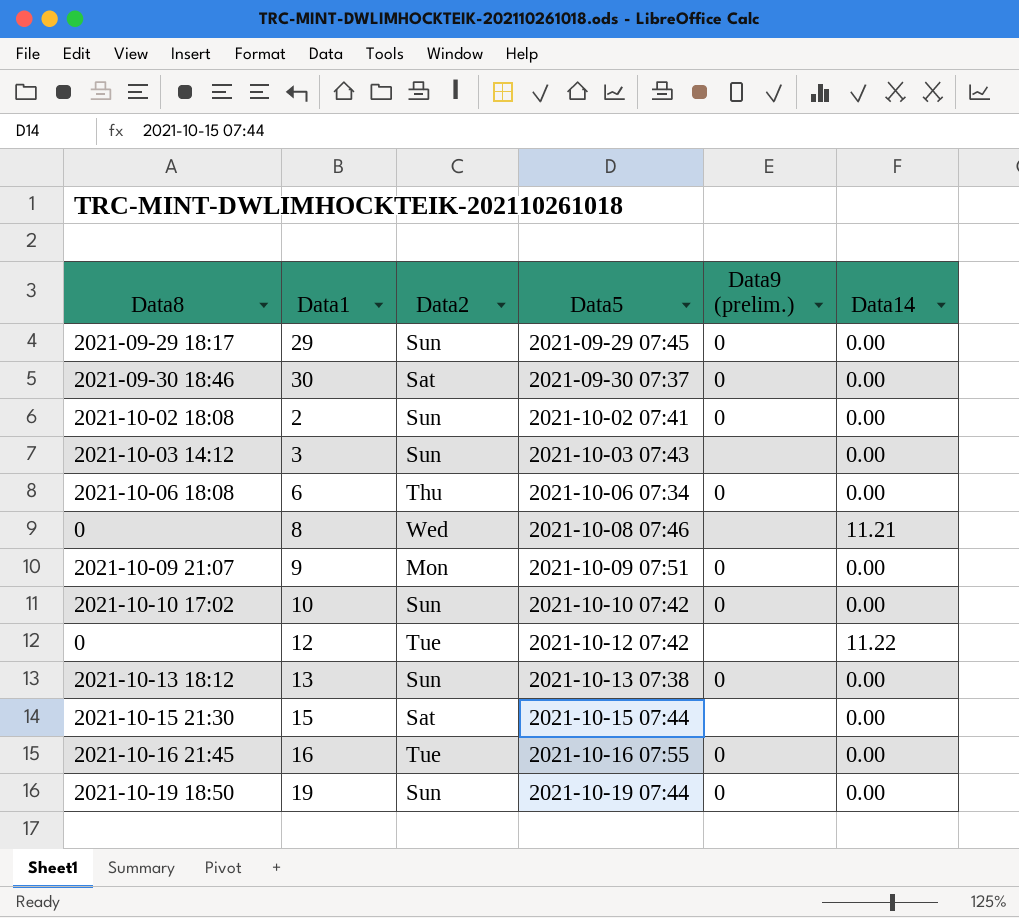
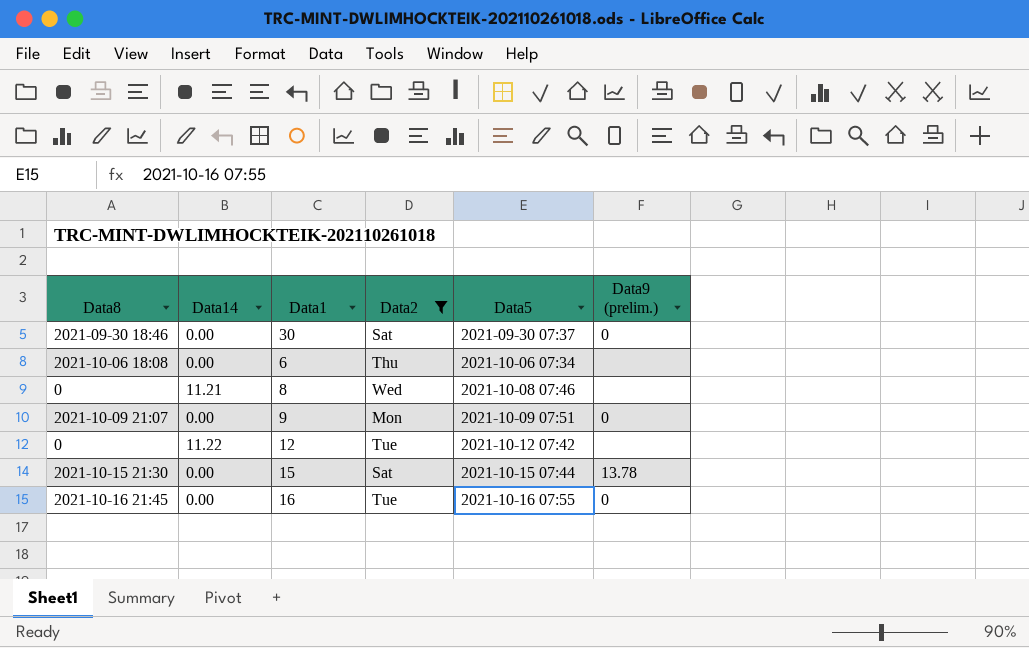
filter: none -> Data2 != Sun
column Data14 | position: 6 -> 2
6 | Data9 (prelim.): 0 -> none
15 | Data9 (prelim.): none -> 13.78

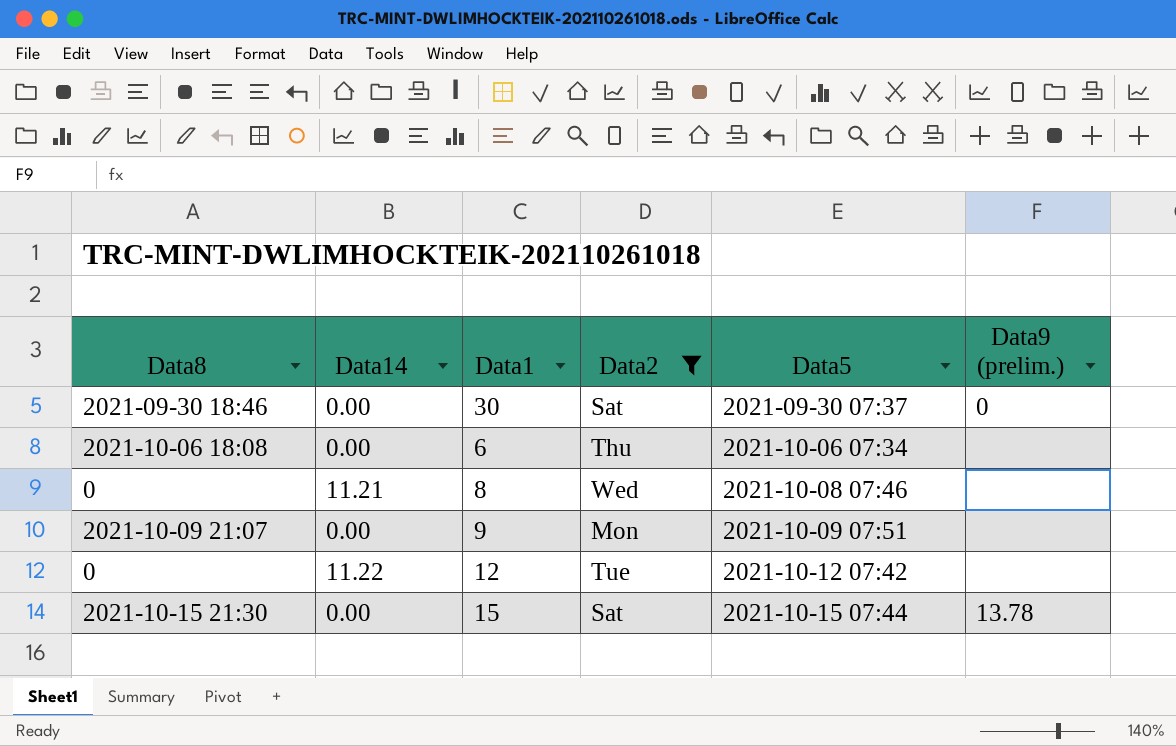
row 16: 2021-10-16 21:45 | 0.00 | Tue | 2021-10-16 07:55 | 0 -> none
9 | Data9 (prelim.): 0 -> none

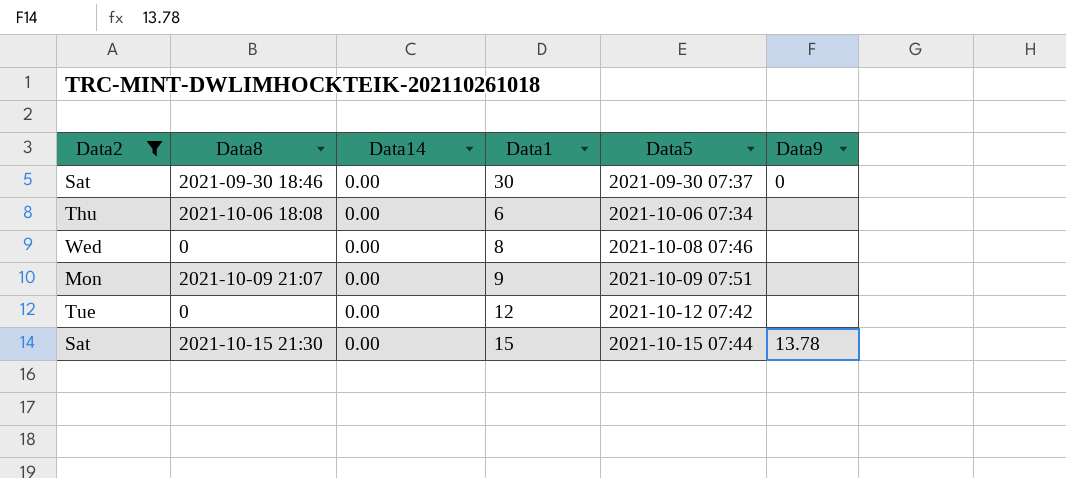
column Data2 | position: 4 -> 1
column name: Data9 (prelim.) -> Data9
8 | Data14: 11.21 -> 0.00
12 | Data14: 11.22 -> 0.00

